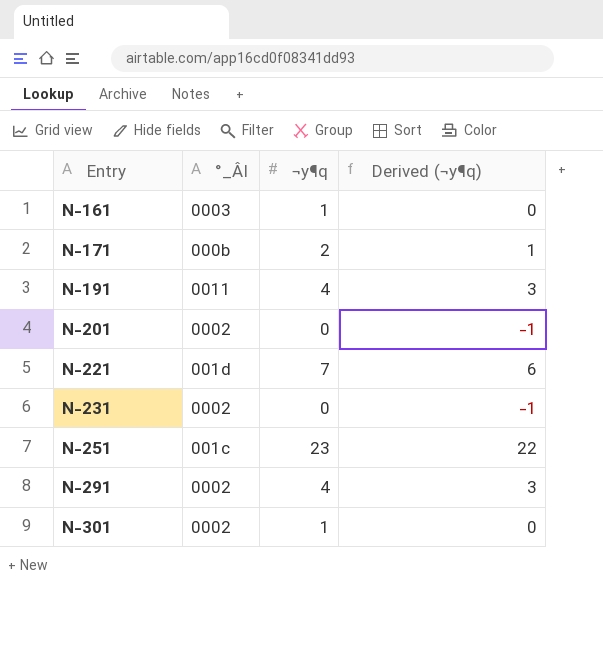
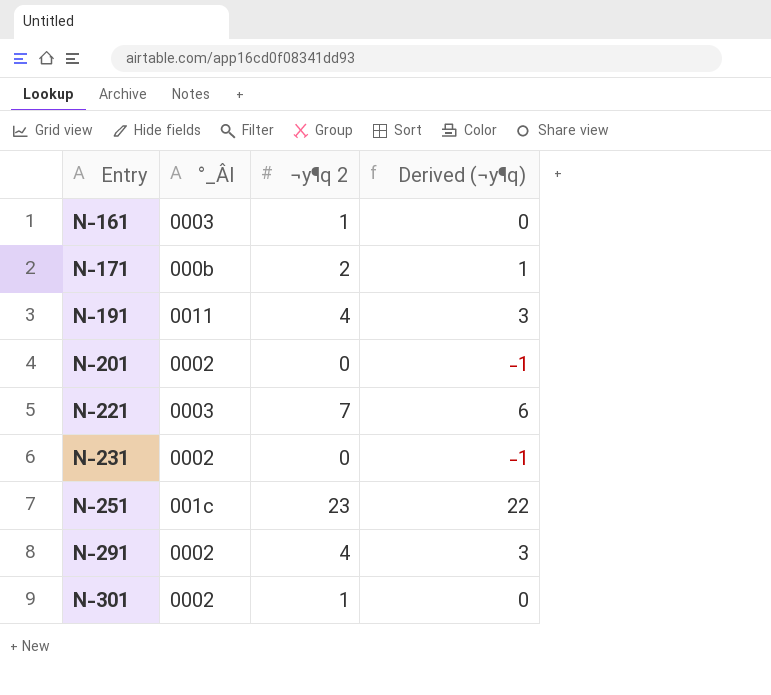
column name: ¬y¶q -> ¬y¶q 2
N-221 | °_ÂI: 001d -> 0003

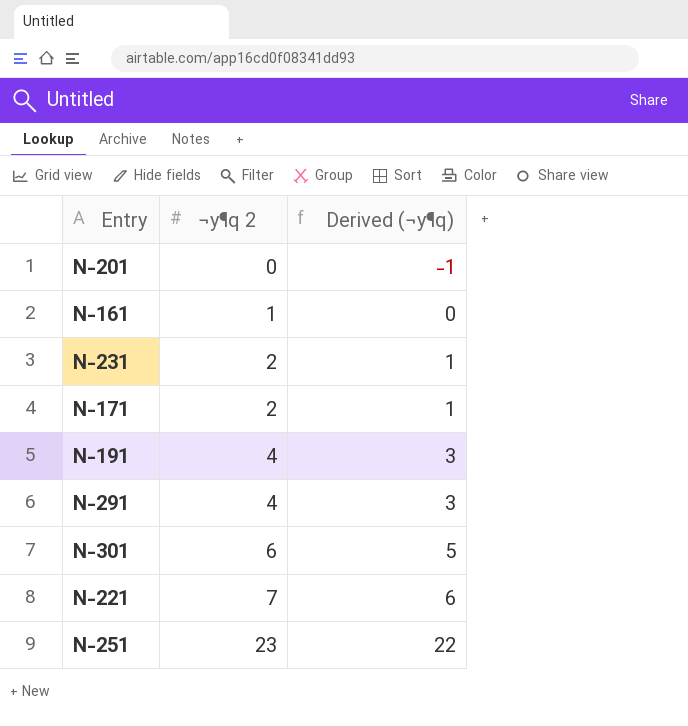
row order: Entry ascending -> ¬y¶q 2 ascending
column °_ÂI | position: 2 -> none
N-231 | ¬y¶q 2: 0 -> 2
N-231 | Derived (¬y¶q): -1 -> 1
N-301 | ¬y¶q 2: 1 -> 6
N-301 | Derived (¬y¶q): 0 -> 5

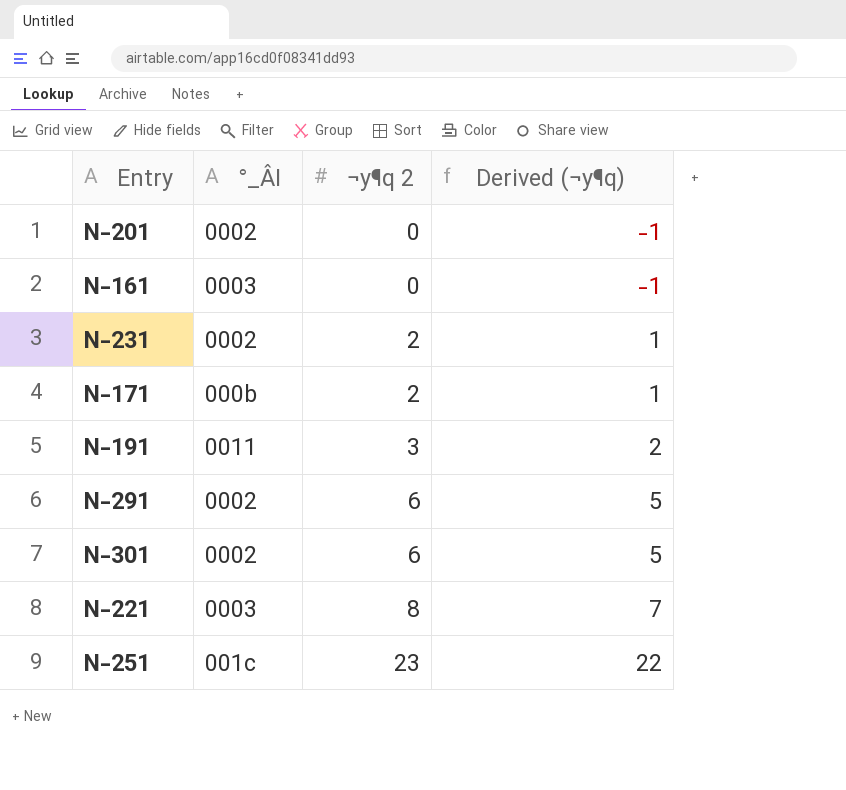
column °_ÂI | position: none -> 2
N-161 | ¬y¶q 2: 1 -> 0
N-161 | Derived (¬y¶q): 0 -> -1
N-191 | ¬y¶q 2: 4 -> 3
N-191 | Derived (¬y¶q): 3 -> 2
N-291 | ¬y¶q 2: 4 -> 6
N-291 | Derived (¬y¶q): 3 -> 5
N-221 | ¬y¶q 2: 7 -> 8
N-221 | Derived (¬y¶q): 6 -> 7

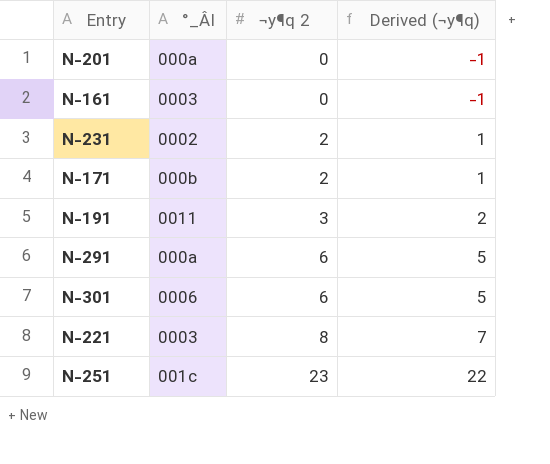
N-201 | °_ÂI: 0002 -> 000a
N-291 | °_ÂI: 0002 -> 000a
N-301 | °_ÂI: 0002 -> 0006

